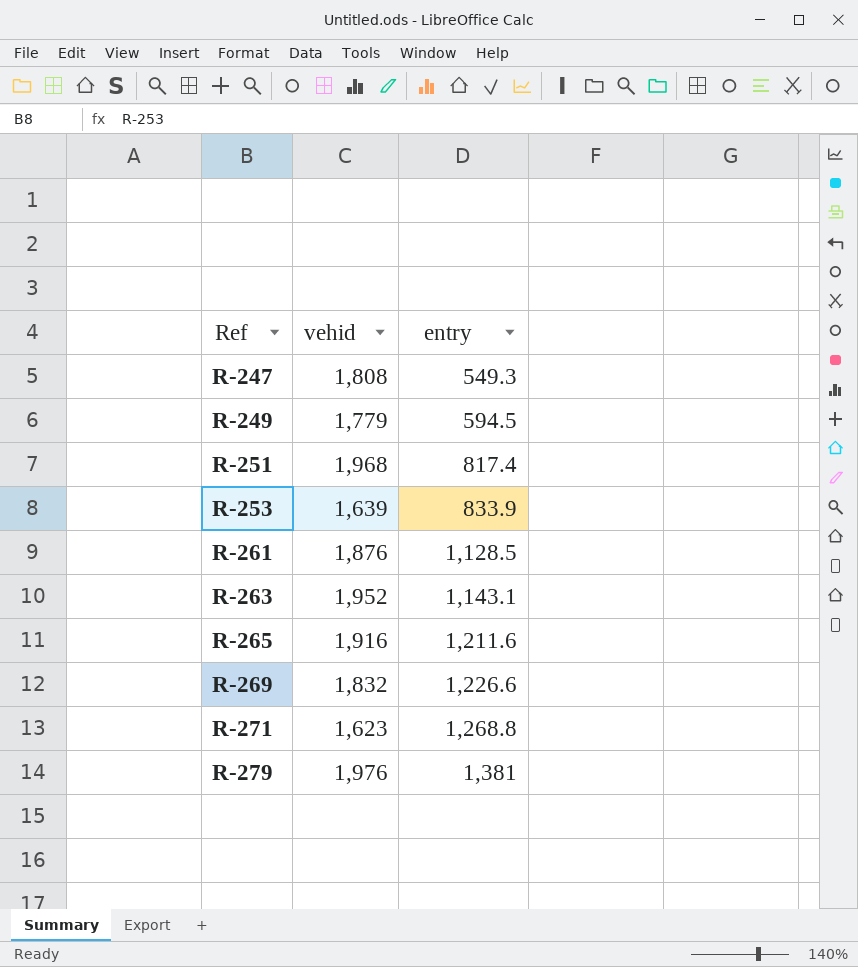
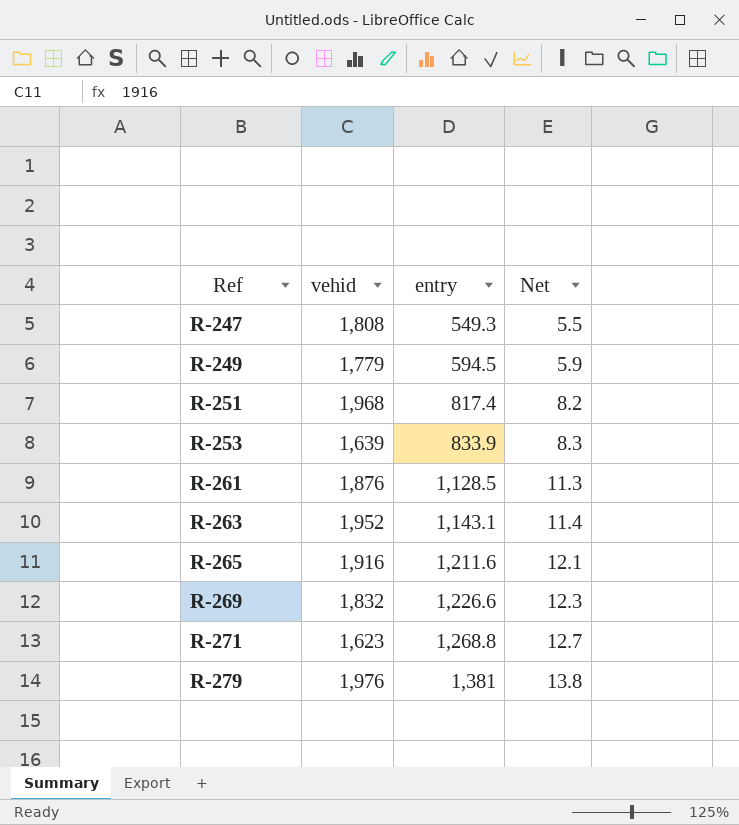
column Net | formula: none -> [entry] * 0.01

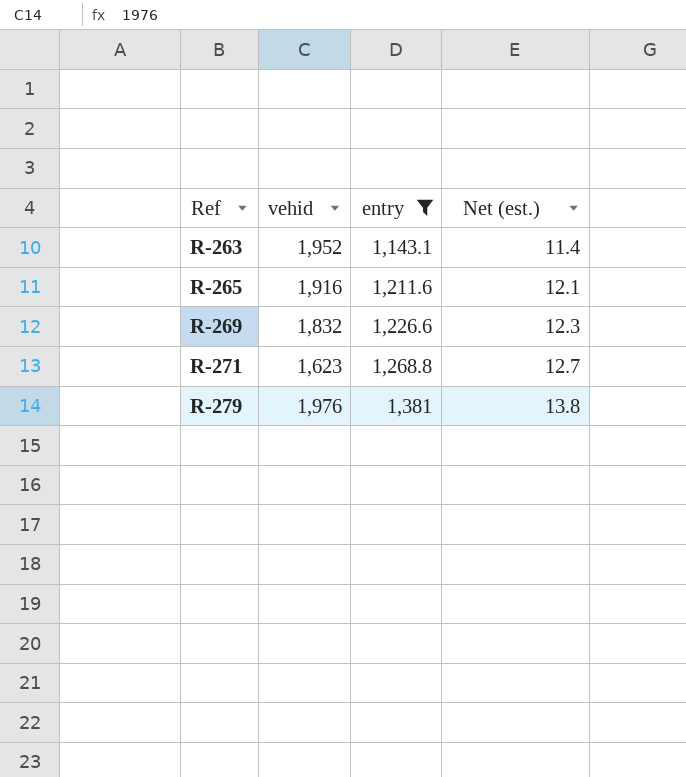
filter: none -> entry >= 1,143.1
column name: Net -> Net (est.)

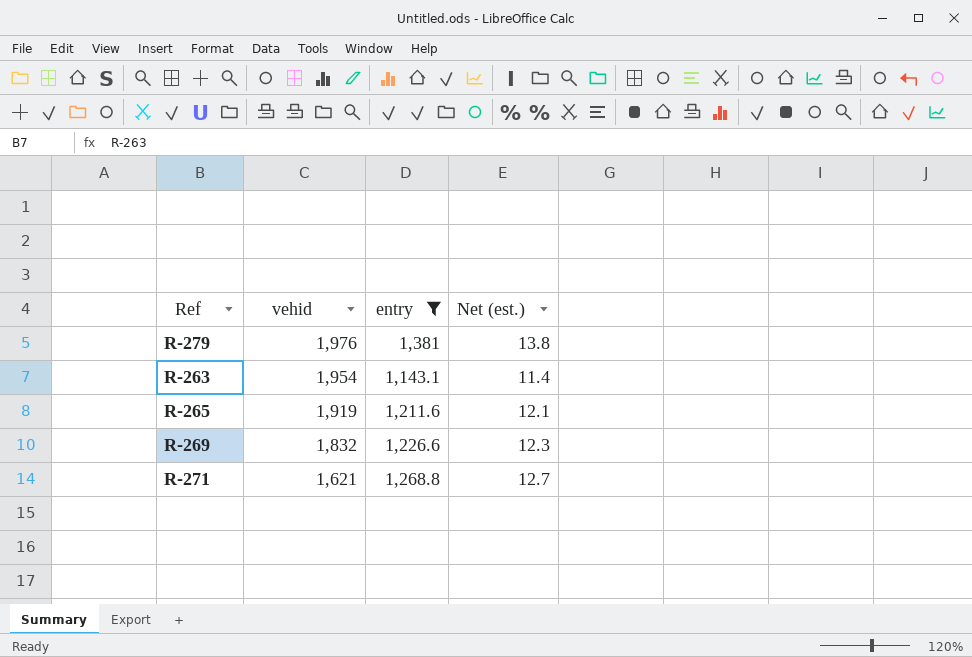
row order: Ref ascending -> vehid descending
R-263 | vehid: 1,952 -> 1,954
R-265 | vehid: 1,916 -> 1,919
R-271 | vehid: 1,623 -> 1,621

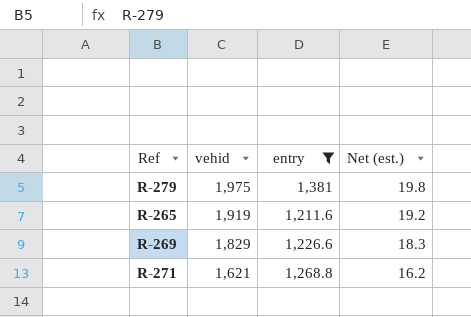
column Net (est.) | formula: [entry] * 0.01 -> [vehid] * 0.01
row R-263: 1,954 | 1,143.1 | 11.4 -> none
R-279 | vehid: 1,976 -> 1,975
R-269 | vehid: 1,832 -> 1,829

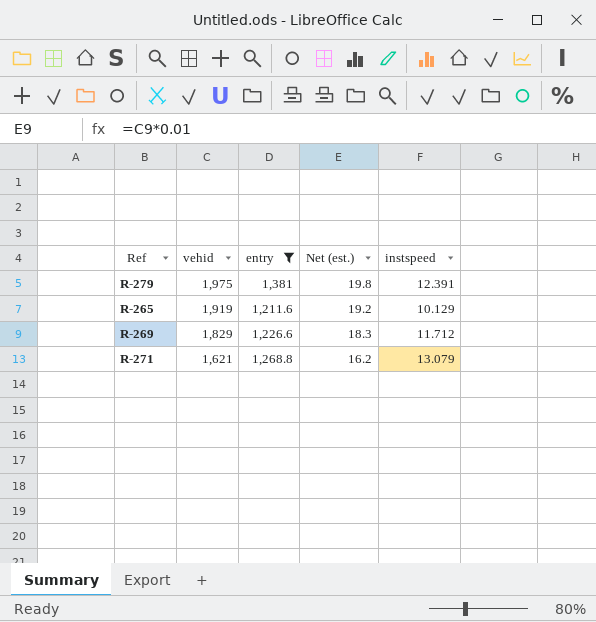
column instspeed | position: none -> 5

